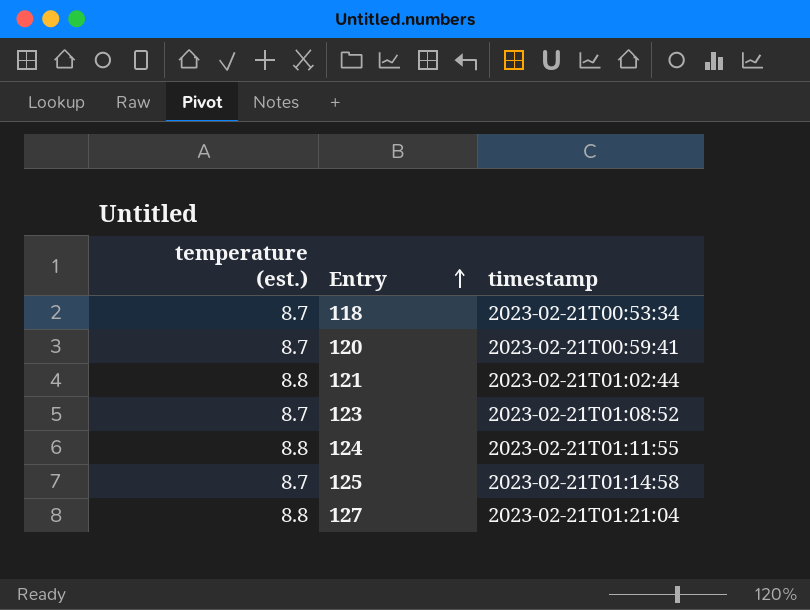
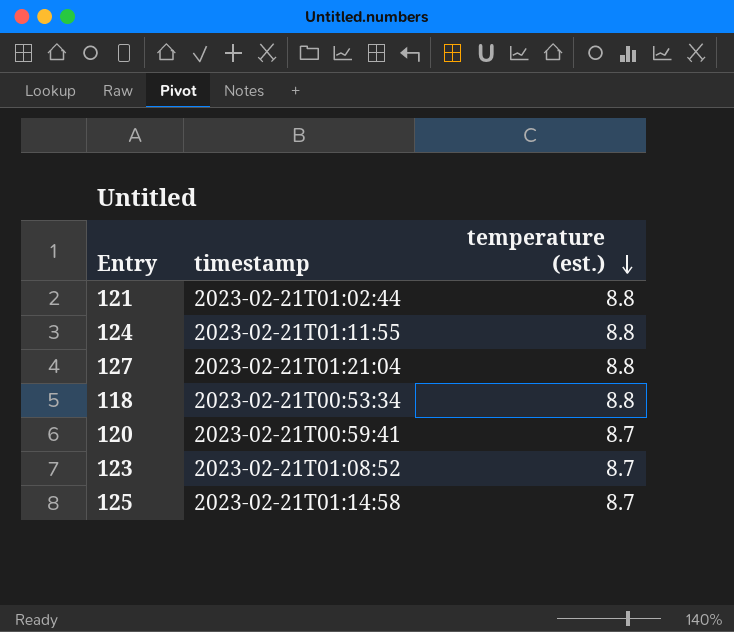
row order: Entry ascending -> temperature (est.) descending
column temperature (est.) | position: 1 -> 3
118 | temperature (est.): 8.7 -> 8.8

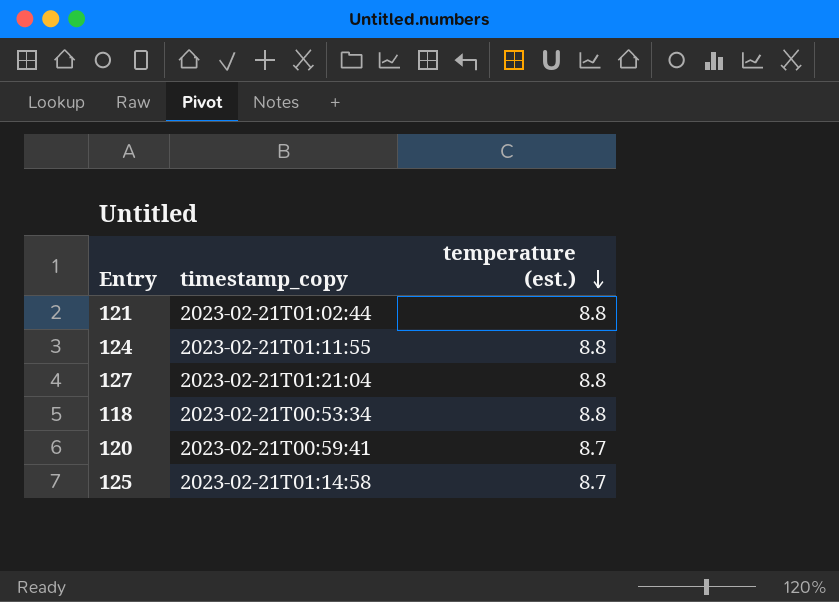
column name: timestamp -> timestamp_copy
row 123: 2023-02-21T01:08:52 | 8.7 -> none

